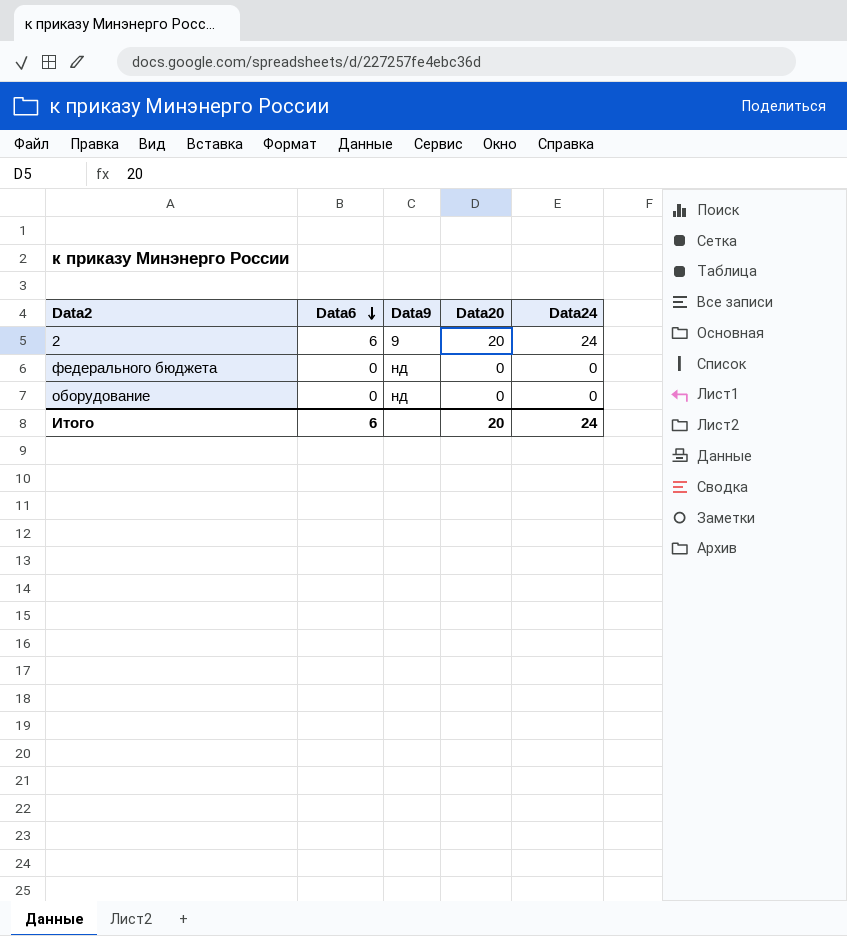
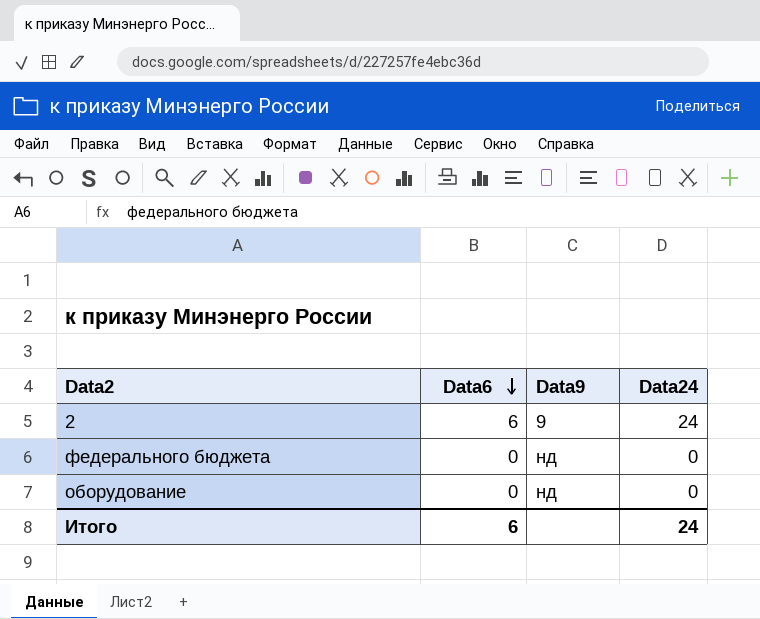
column Data20 | position: 4 -> none

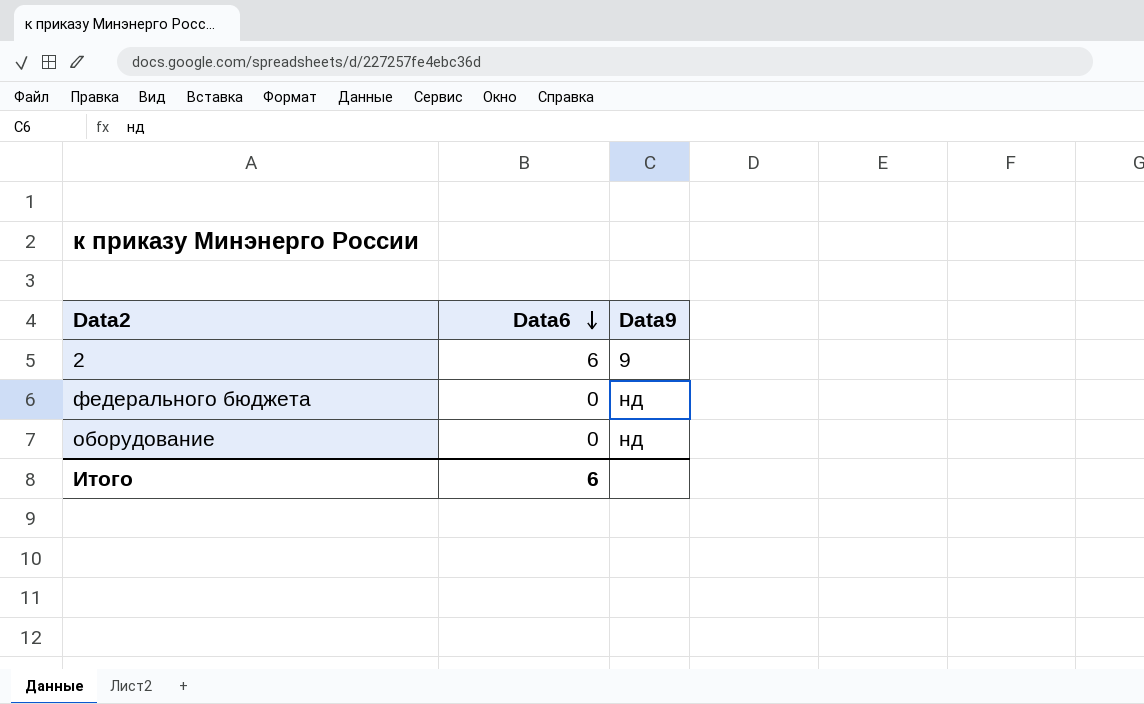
column Data24 | position: 4 -> none

